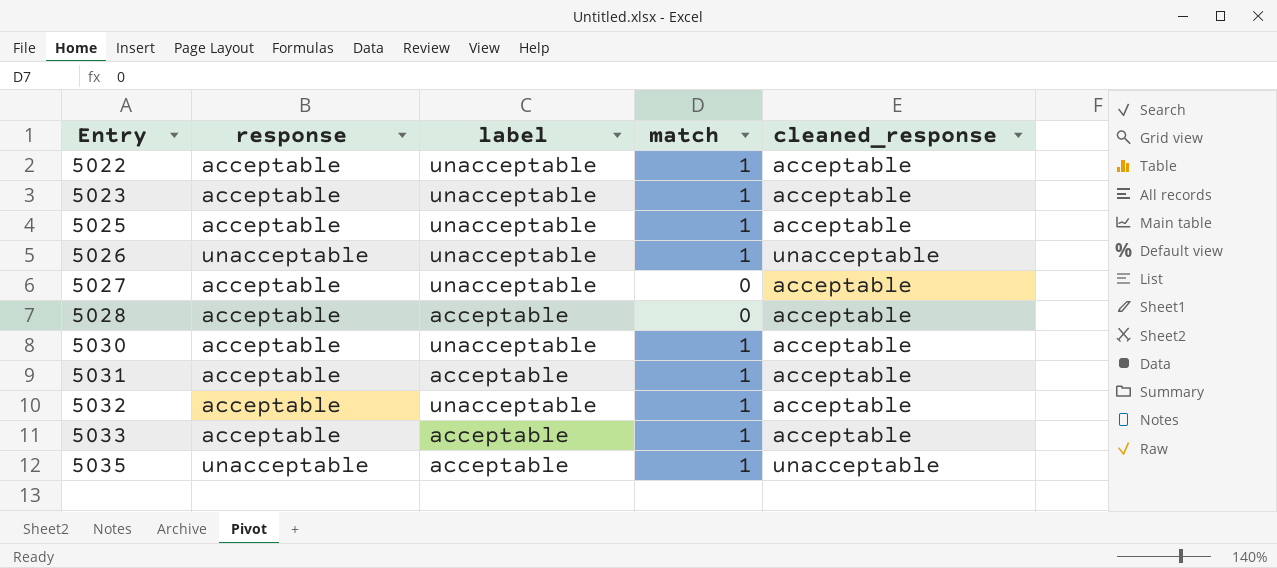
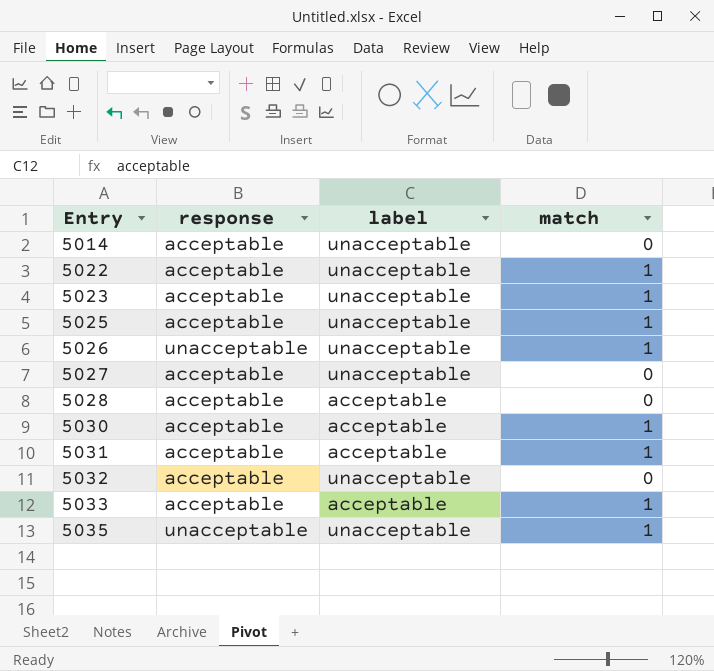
column cleaned_response | position: 5 -> none
row 5014: none -> acceptable | unacceptable | 0
5030 | label: unacceptable -> acceptable
5032 | match: 1 -> 0
5035 | label: acceptable -> unacceptable

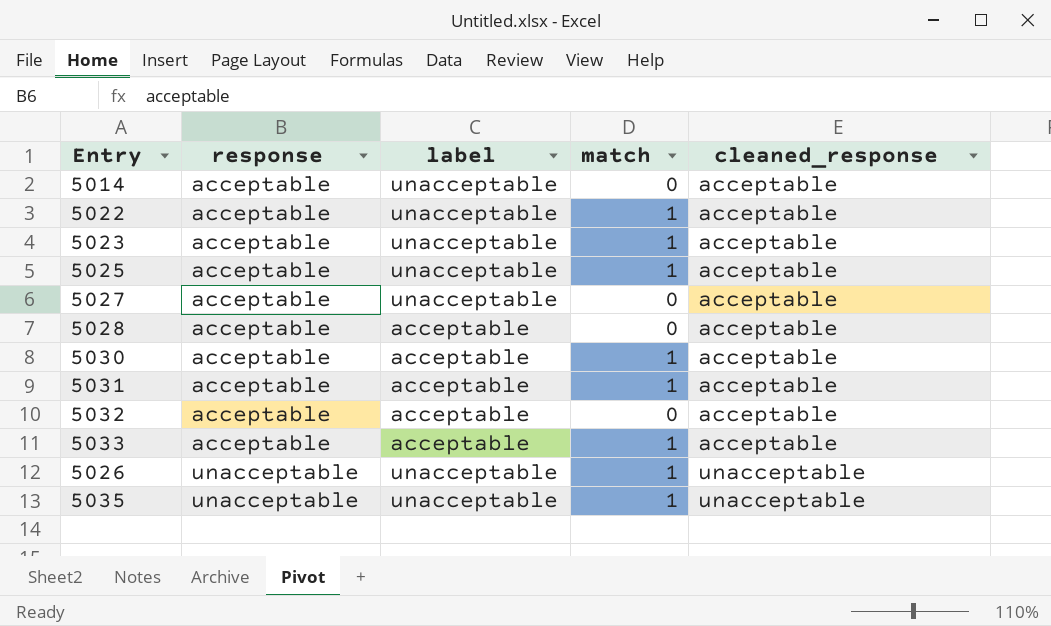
row order: Entry ascending -> response ascending
column cleaned_response | position: none -> 5
5032 | label: unacceptable -> acceptable

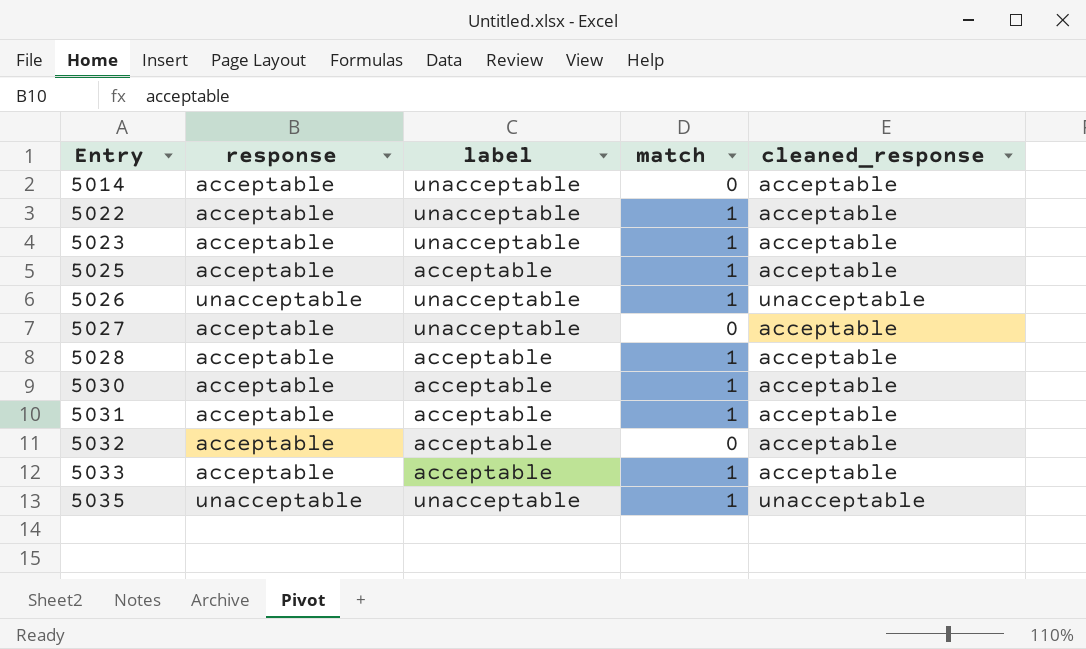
row order: response ascending -> Entry ascending
5025 | label: unacceptable -> acceptable
5028 | match: 0 -> 1

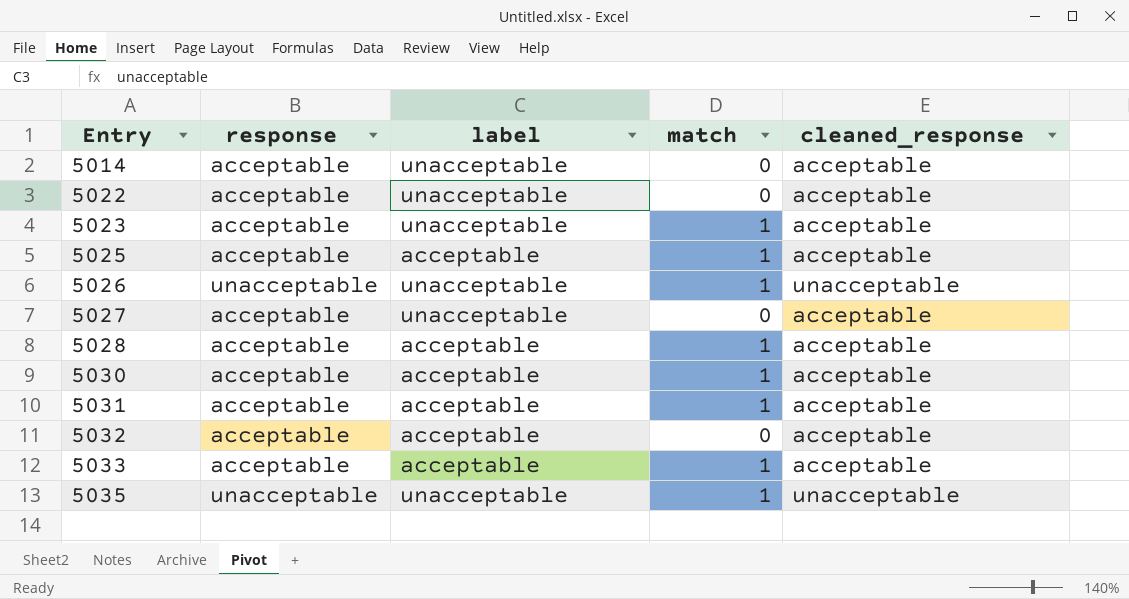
5022 | match: 1 -> 0

